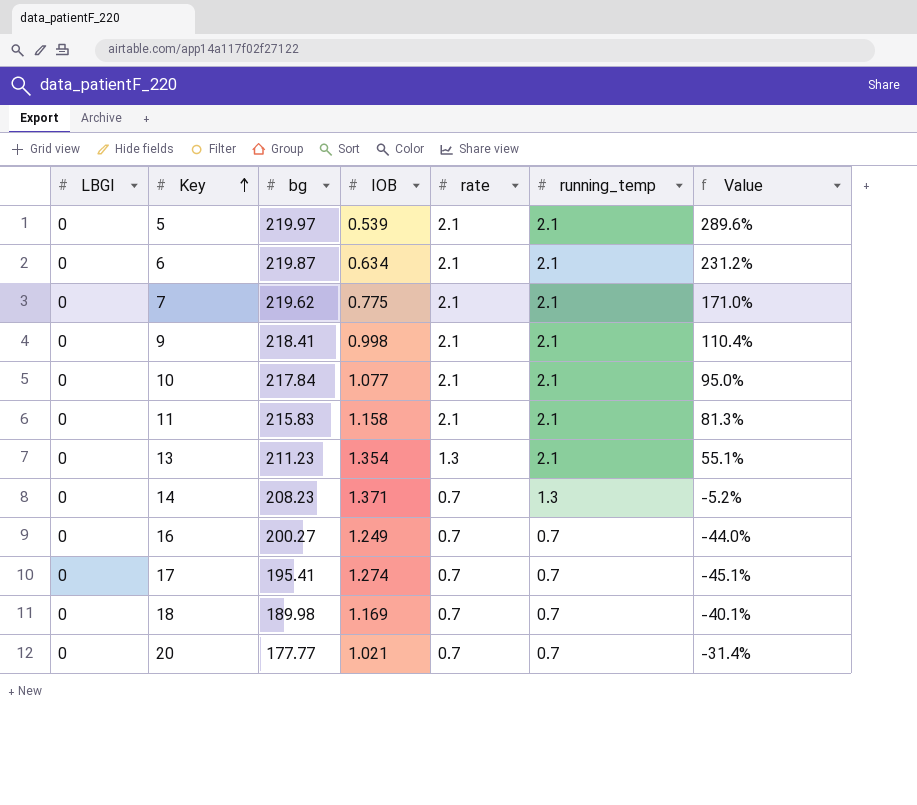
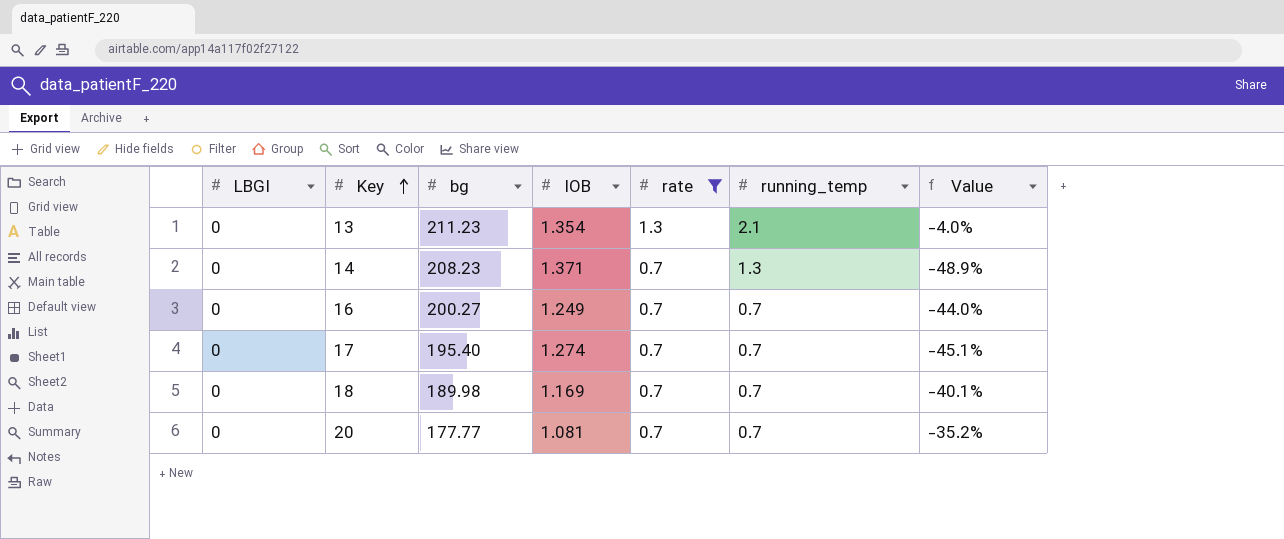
filter: none -> rate != 2.1
column Value | formula: ([running_temp] - [IOB]) / [IOB] -> ([rate] - [IOB]) / [IOB]
17 | bg: 195.41 -> 195.40
20 | IOB: 1.021 -> 1.081

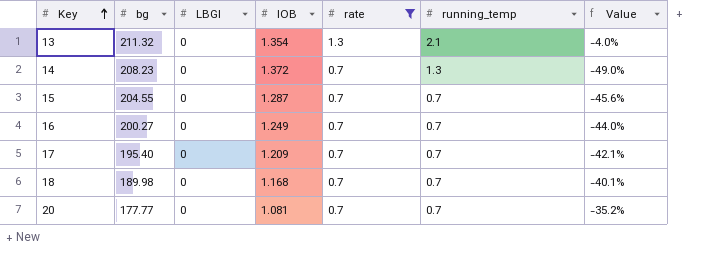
column LBGI | position: 1 -> 3
13 | bg: 211.23 -> 211.32
14 | IOB: 1.371 -> 1.372
14 | Value: -48.9% -> -49.0%
row 15: none -> 204.55 | 0 | 1.287 | 0.7 | 0.7 | -45.6%
17 | IOB: 1.274 -> 1.209
17 | Value: -45.1% -> -42.1%
18 | IOB: 1.169 -> 1.168

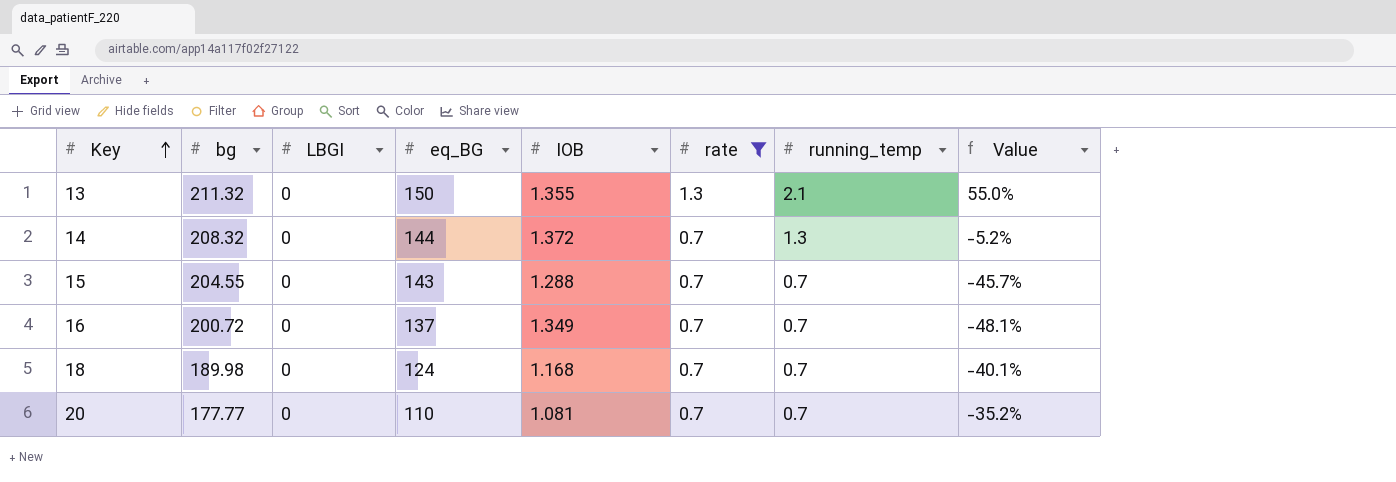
column eq_BG | position: none -> 4
column Value | formula: ([rate] - [IOB]) / [IOB] -> ([running_temp] - [IOB]) / [IOB]
row 17: 195.40 | 0 | 1.209 | 0.7 | 0.7 | -42.1% -> none
13 | IOB: 1.354 -> 1.355
14 | bg: 208.23 -> 208.32
15 | IOB: 1.287 -> 1.288
16 | bg: 200.27 -> 200.72
16 | IOB: 1.249 -> 1.349

